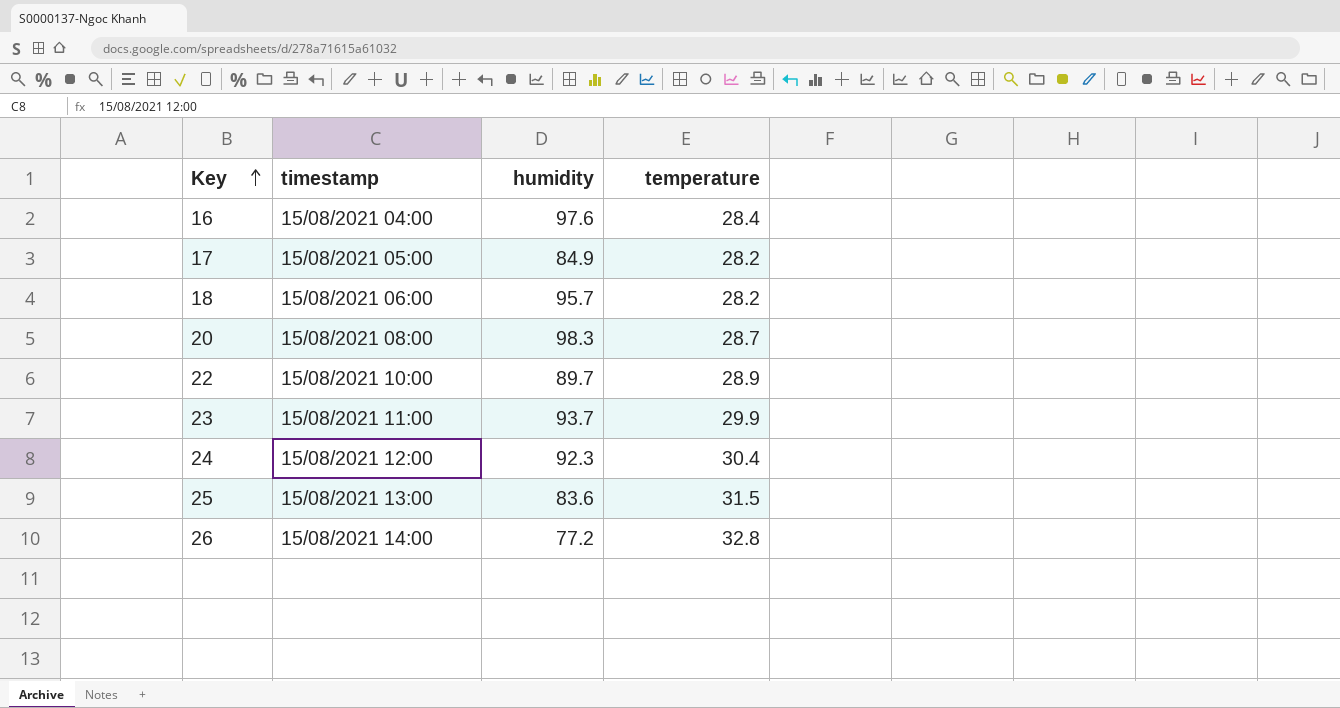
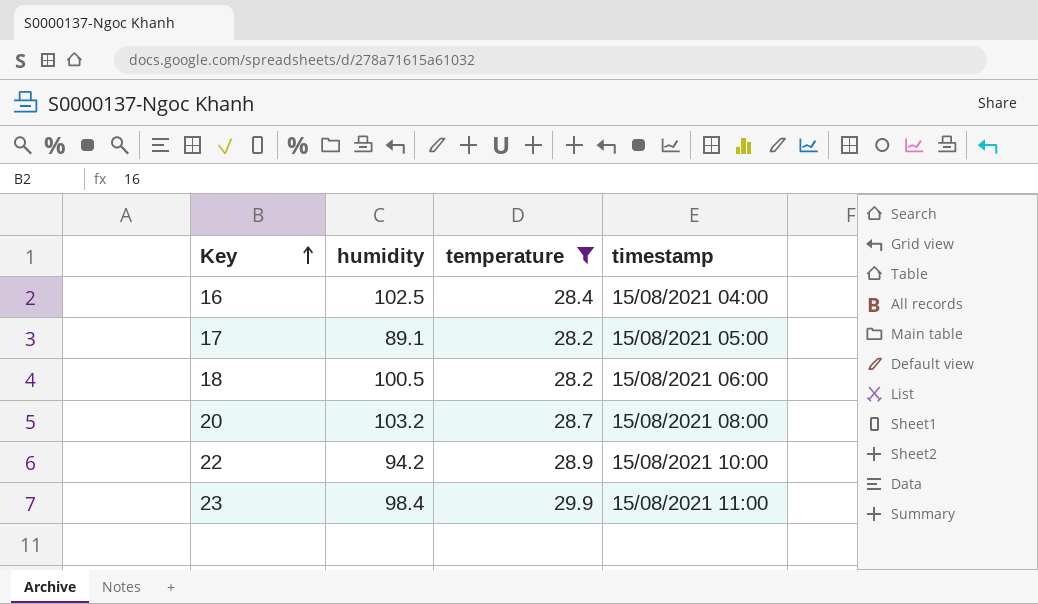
filter: none -> temperature <= 29.9
column timestamp | position: 2 -> 4
16 | humidity: 97.6 -> 102.5
17 | humidity: 84.9 -> 89.1
18 | humidity: 95.7 -> 100.5
20 | humidity: 98.3 -> 103.2
22 | humidity: 89.7 -> 94.2
23 | humidity: 93.7 -> 98.4

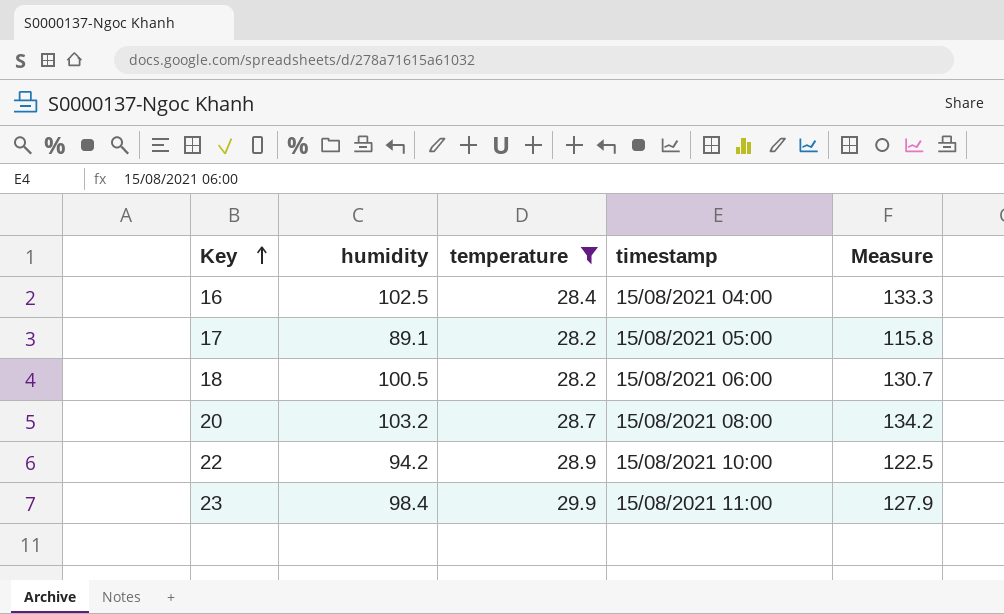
column Measure | formula: none -> [humidity] * 1.3

